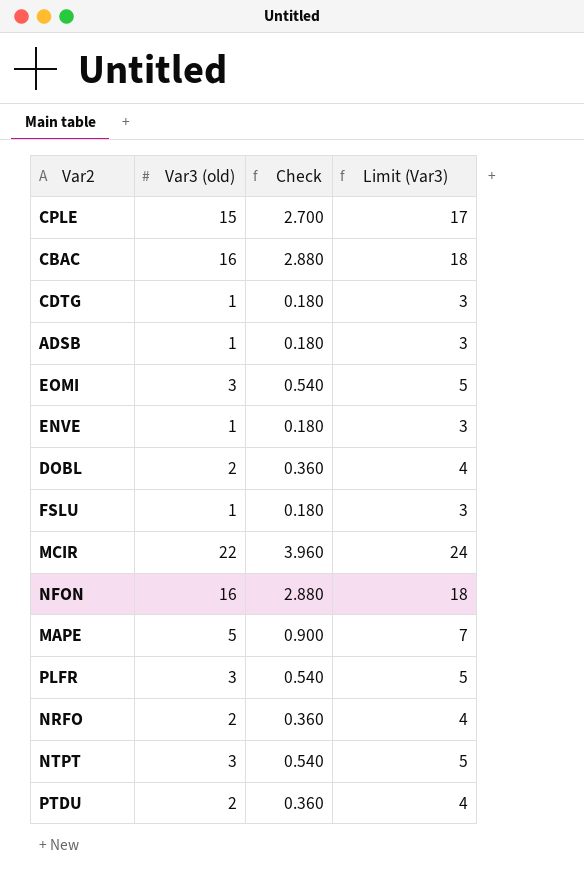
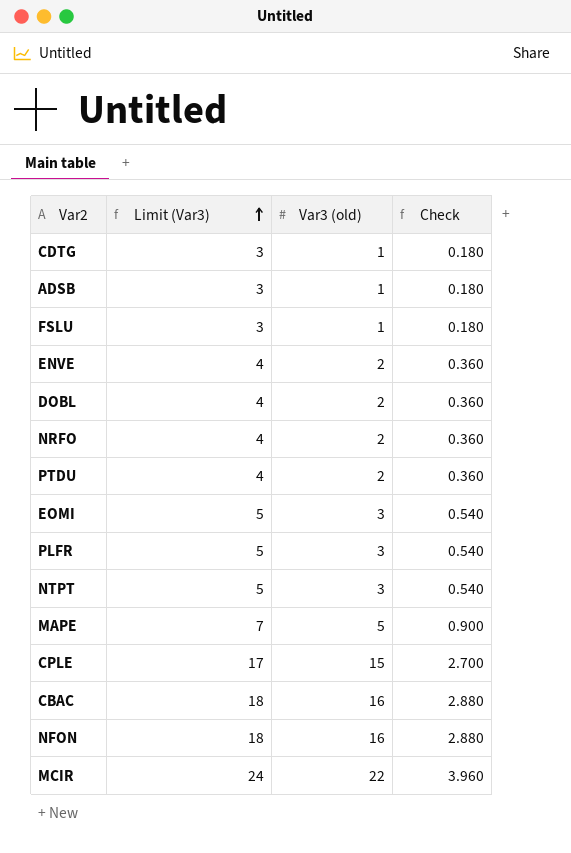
row order: none -> Limit (Var3) ascending
column Limit (Var3) | position: 4 -> 2
ENVE | Limit (Var3): 3 -> 4
ENVE | Var3 (old): 1 -> 2
ENVE | Check: 0.180 -> 0.360

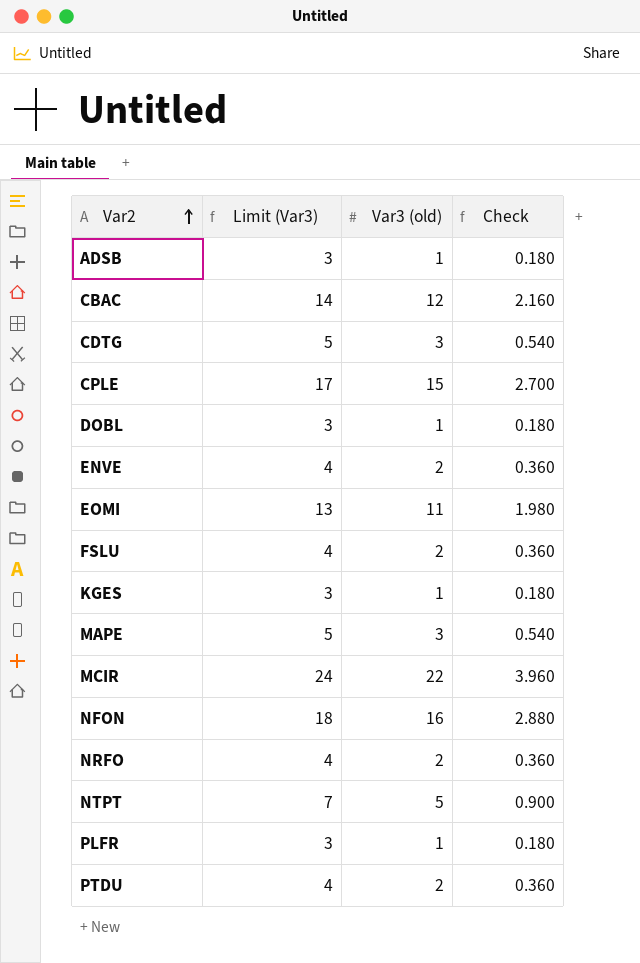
row order: Limit (Var3) ascending -> Var2 ascending
CBAC | Limit (Var3): 18 -> 14
CBAC | Var3 (old): 16 -> 12
CBAC | Check: 2.880 -> 2.160
CDTG | Limit (Var3): 3 -> 5
CDTG | Var3 (old): 1 -> 3
CDTG | Check: 0.180 -> 0.540
DOBL | Limit (Var3): 4 -> 3
DOBL | Var3 (old): 2 -> 1
DOBL | Check: 0.360 -> 0.180
EOMI | Limit (Var3): 5 -> 13
EOMI | Var3 (old): 3 -> 11
EOMI | Check: 0.540 -> 1.980
FSLU | Limit (Var3): 3 -> 4
FSLU | Var3 (old): 1 -> 2
FSLU | Check: 0.180 -> 0.360
row KGES: none -> 3 | 1 | 0.180
MAPE | Limit (Var3): 7 -> 5
MAPE | Var3 (old): 5 -> 3
MAPE | Check: 0.900 -> 0.540
NTPT | Limit (Var3): 5 -> 7
NTPT | Var3 (old): 3 -> 5
NTPT | Check: 0.540 -> 0.900
PLFR | Limit (Var3): 5 -> 3
PLFR | Var3 (old): 3 -> 1
PLFR | Check: 0.540 -> 0.180

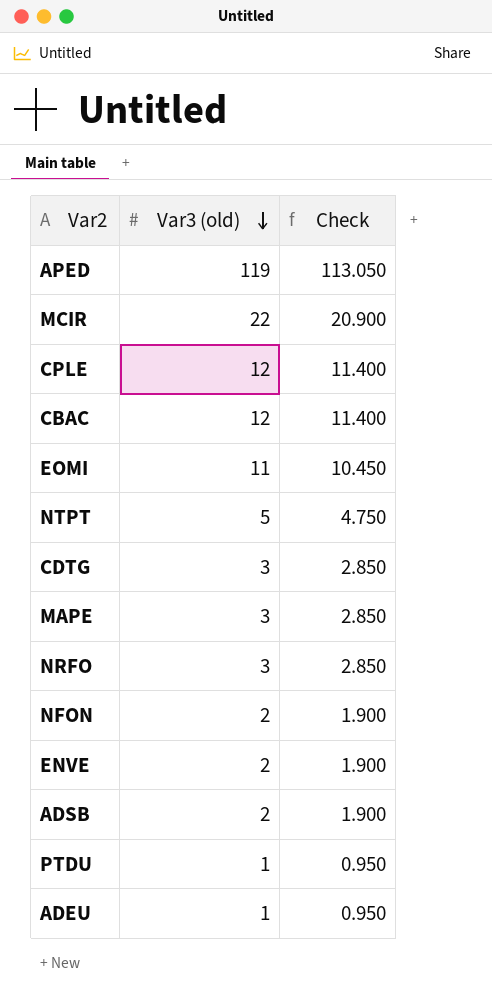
row order: Var2 ascending -> Var3 (old) descending
column Limit (Var3) | formula: [Var3 (old)] + 2 -> none
column Check | formula: [Var3 (old)] * 0.18 -> [Var3 (old)] * 0.95
row DOBL: 3 | 1 | 0.180 -> none
row FSLU: 4 | 2 | 0.360 -> none
row KGES: 3 | 1 | 0.180 -> none
row PLFR: 3 | 1 | 0.180 -> none
row APED: none -> 119 | 113.050
CPLE | Var3 (old): 15 -> 12
NRFO | Var3 (old): 2 -> 3
NFON | Var3 (old): 16 -> 2
ADSB | Var3 (old): 1 -> 2
PTDU | Var3 (old): 2 -> 1
row ADEU: none -> 1 | 0.950

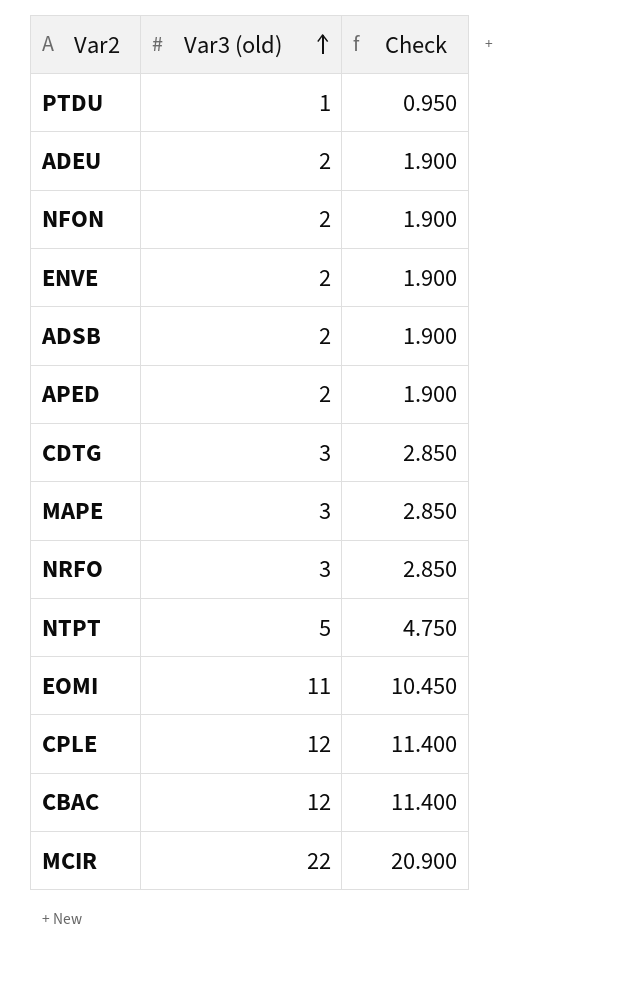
row order: Var3 (old) descending -> Var3 (old) ascending
ADEU | Var3 (old): 1 -> 2
ADEU | Check: 0.950 -> 1.900
APED | Var3 (old): 119 -> 2
APED | Check: 113.050 -> 1.900

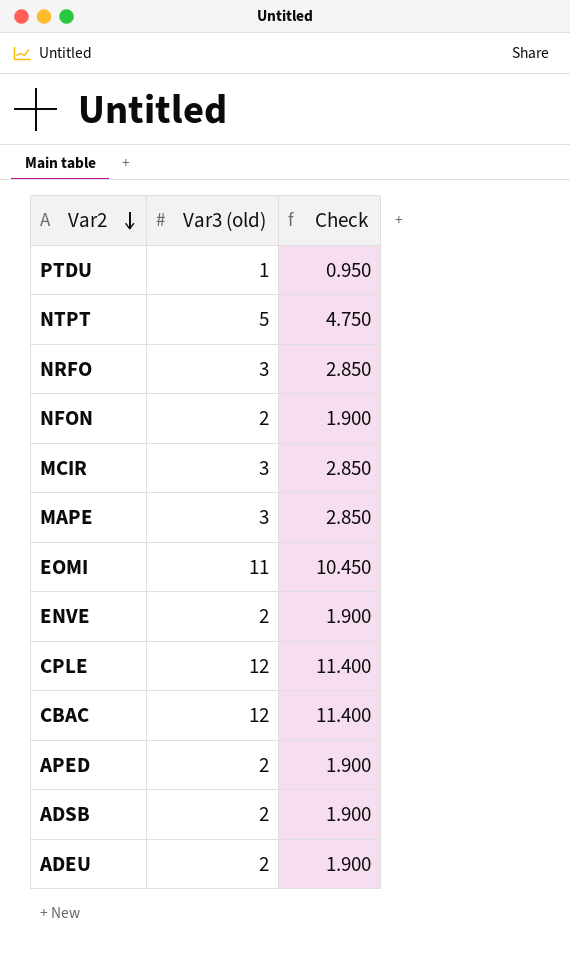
row order: Var3 (old) ascending -> Var2 descending
row CDTG: 3 | 2.850 -> none
MCIR | Var3 (old): 22 -> 3
MCIR | Check: 20.900 -> 2.850

